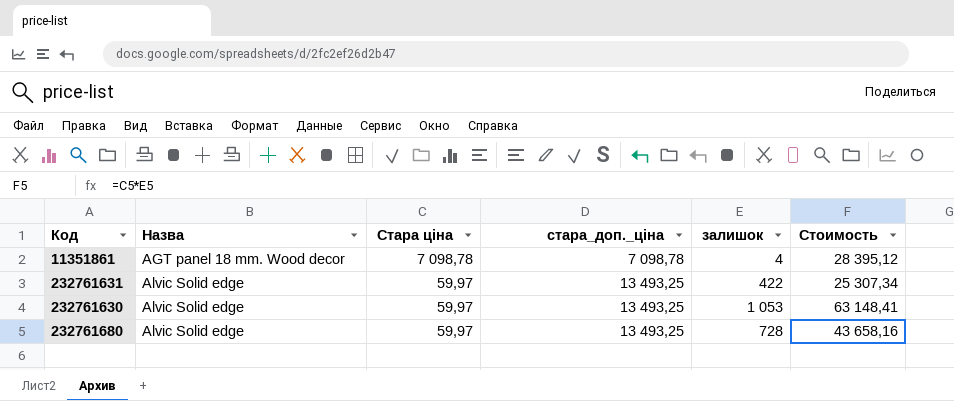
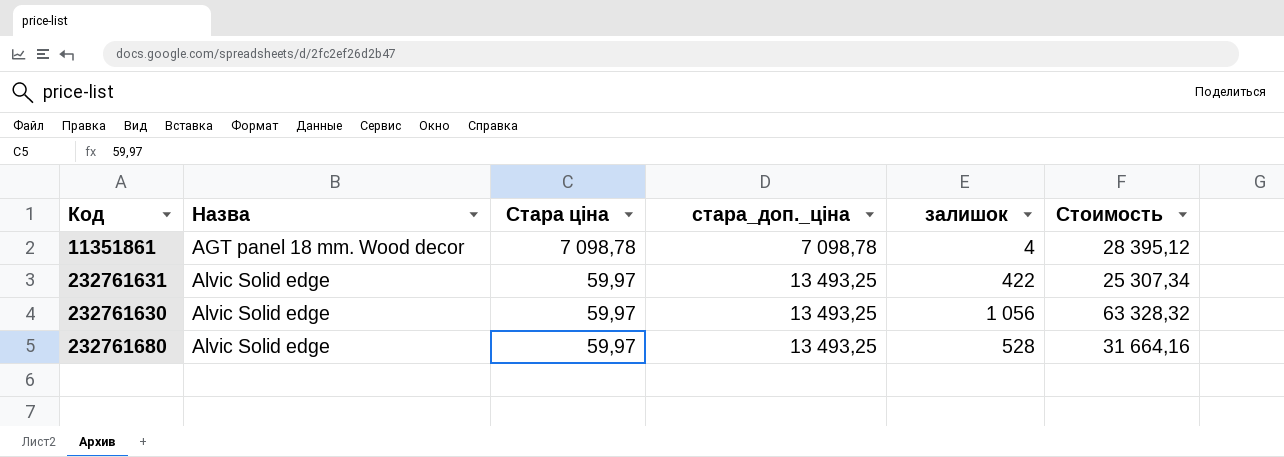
232761630 | залишок: 1 053 -> 1 056
232761630 | Стоимость: 63 148,41 -> 63 328,32
232761680 | залишок: 728 -> 528
232761680 | Стоимость: 43 658,16 -> 31 664,16

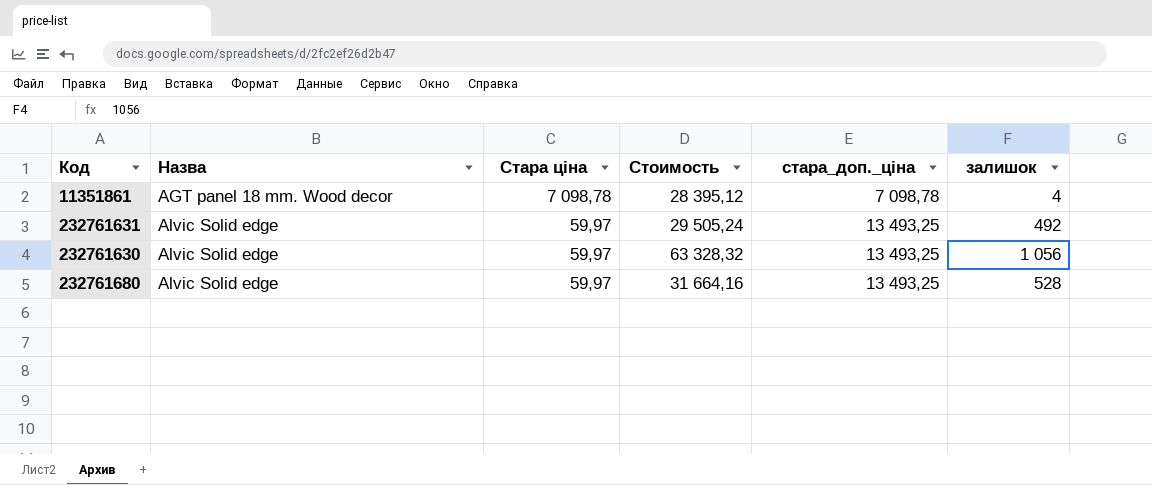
column Стоимость | position: 6 -> 4
232761631 | Стоимость: 25 307,34 -> 29 505,24
232761631 | залишок: 422 -> 492

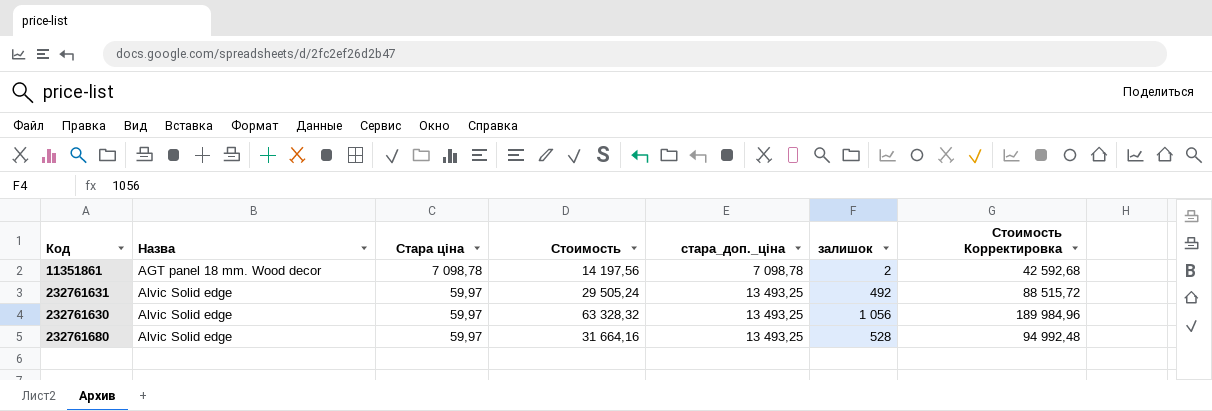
column Стоимость Корректировка | formula: none -> [Стоимость] * 3
11351861 | Стоимость: 28 395,12 -> 14 197,56
11351861 | залишок: 4 -> 2

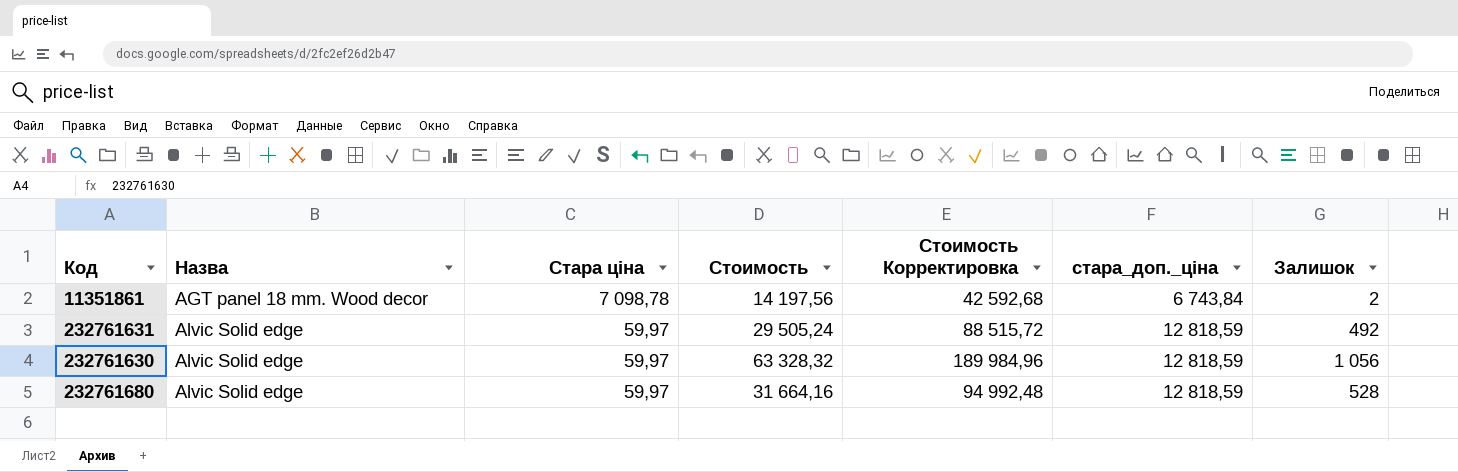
column Стоимость Корректировка | position: 7 -> 5
column name: залишок -> Залишок
11351861 | стара_доп._ціна: 7 098,78 -> 6 743,84
232761631 | стара_доп._ціна: 13 493,25 -> 12 818,59
232761630 | стара_доп._ціна: 13 493,25 -> 12 818,59
232761680 | стара_доп._ціна: 13 493,25 -> 12 818,59

